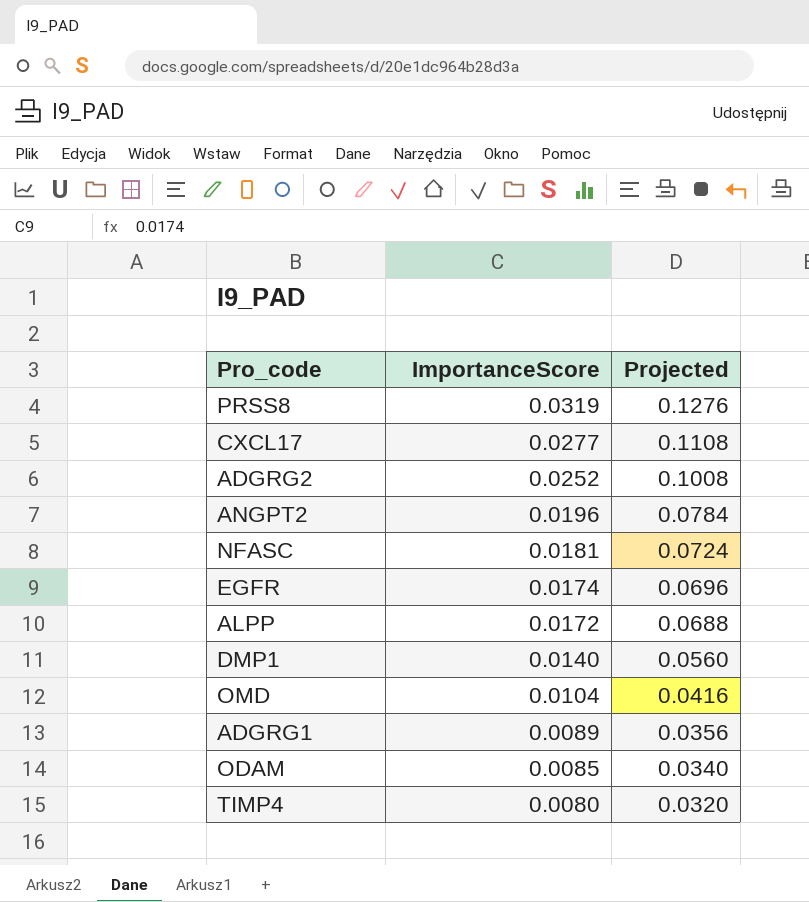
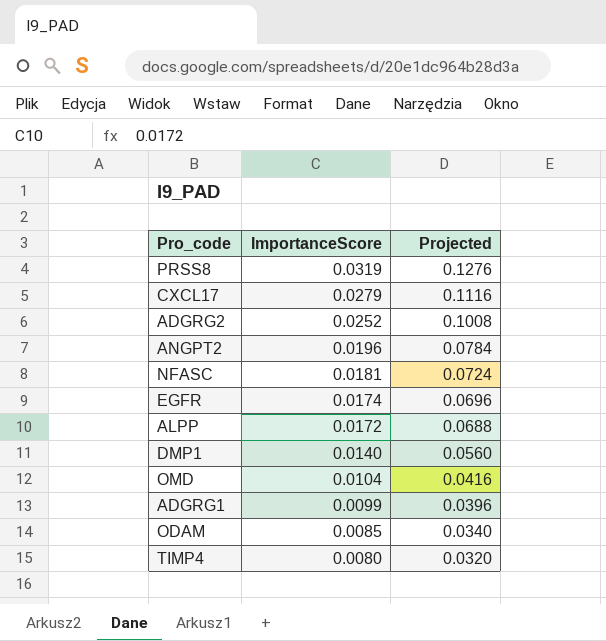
CXCL17 | ImportanceScore: 0.0277 -> 0.0279
CXCL17 | Projected: 0.1108 -> 0.1116
ADGRG1 | ImportanceScore: 0.0089 -> 0.0099
ADGRG1 | Projected: 0.0356 -> 0.0396

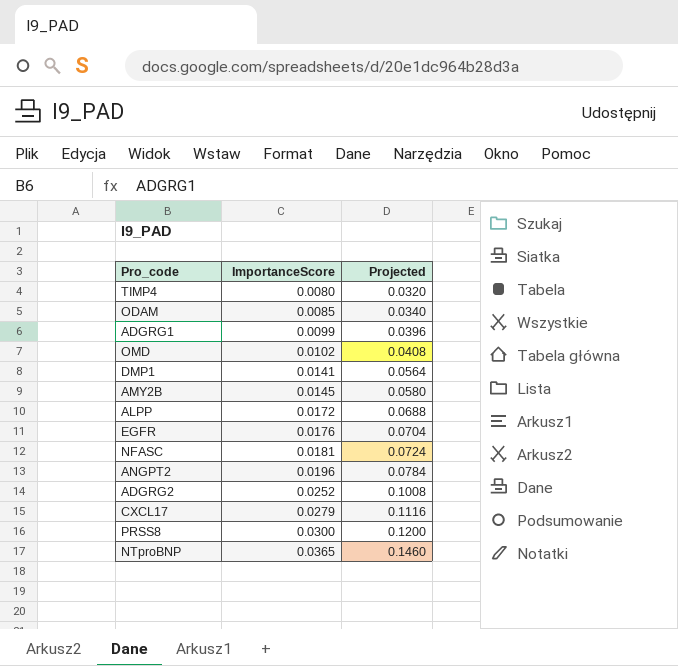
row order: ImportanceScore descending -> ImportanceScore ascending
OMD | ImportanceScore: 0.0104 -> 0.0102
OMD | Projected: 0.0416 -> 0.0408
DMP1 | ImportanceScore: 0.0140 -> 0.0141
DMP1 | Projected: 0.0560 -> 0.0564
row AMY2B: none -> 0.0145 | 0.0580
EGFR | ImportanceScore: 0.0174 -> 0.0176
EGFR | Projected: 0.0696 -> 0.0704
PRSS8 | ImportanceScore: 0.0319 -> 0.0300
PRSS8 | Projected: 0.1276 -> 0.1200
row NTproBNP: none -> 0.0365 | 0.1460

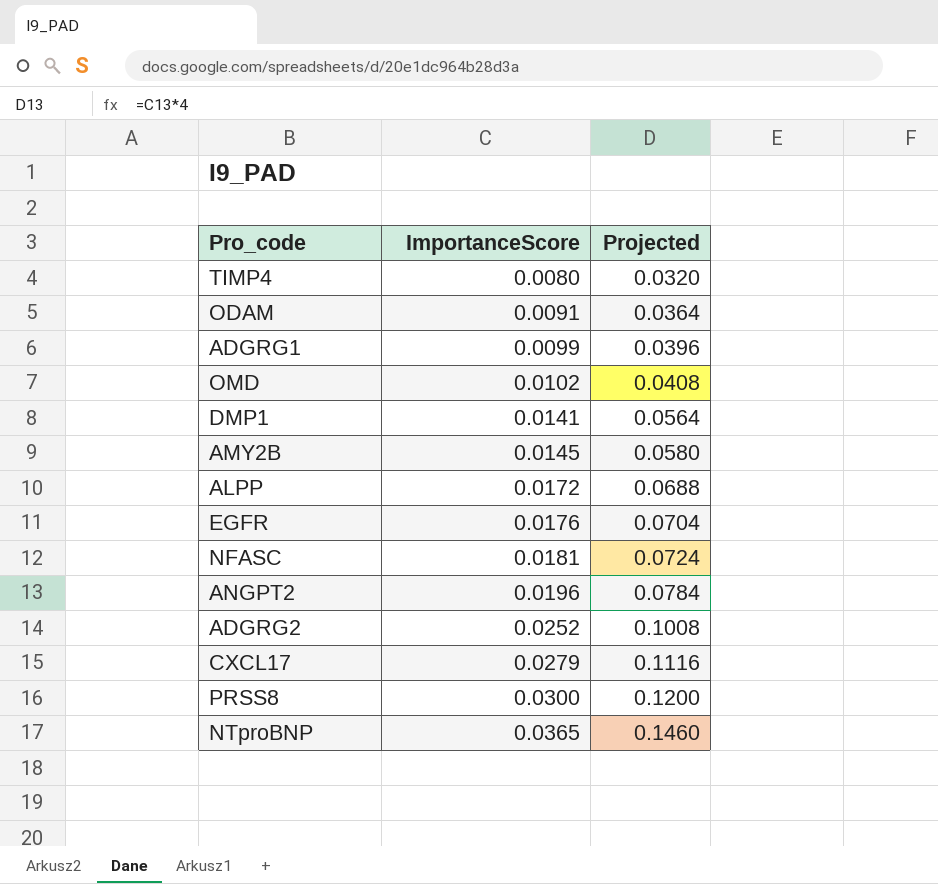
ODAM | ImportanceScore: 0.0085 -> 0.0091
ODAM | Projected: 0.0340 -> 0.0364

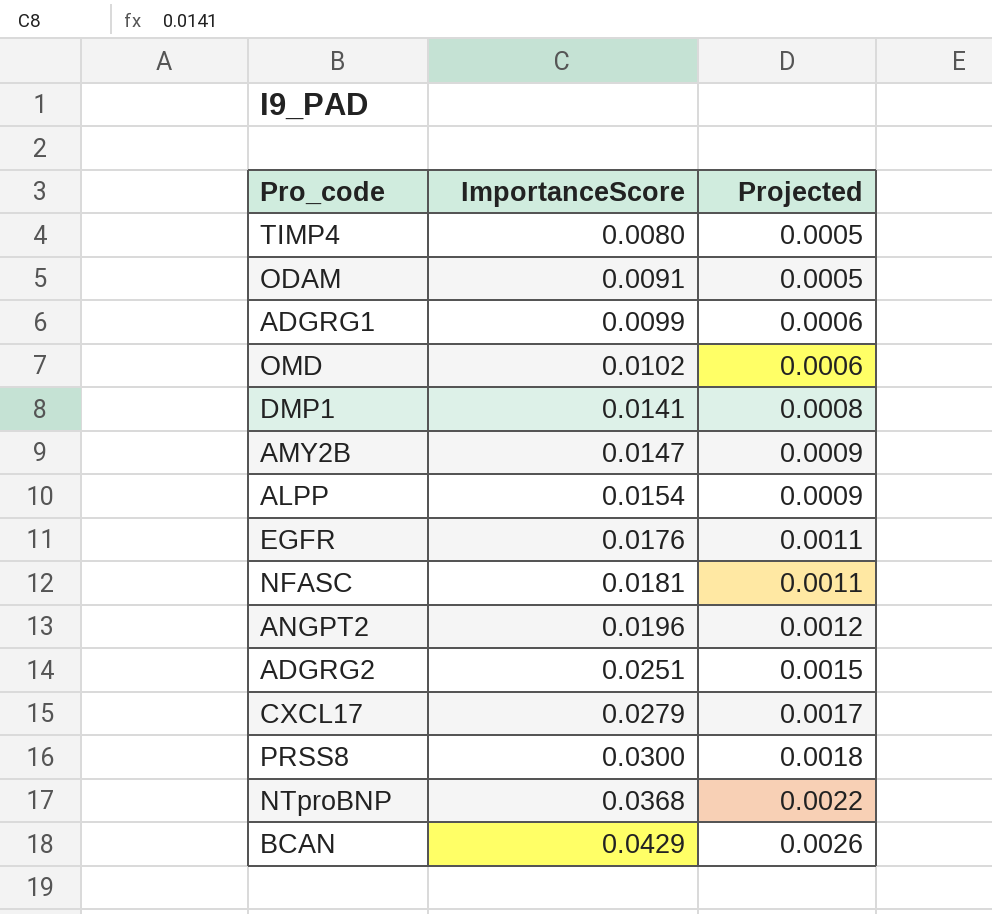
column Projected | formula: [ImportanceScore] * 4 -> [ImportanceScore] * 0.06
AMY2B | ImportanceScore: 0.0145 -> 0.0147
ALPP | ImportanceScore: 0.0172 -> 0.0154
ADGRG2 | ImportanceScore: 0.0252 -> 0.0251
NTproBNP | ImportanceScore: 0.0365 -> 0.0368
row BCAN: none -> 0.0429 | 0.0026

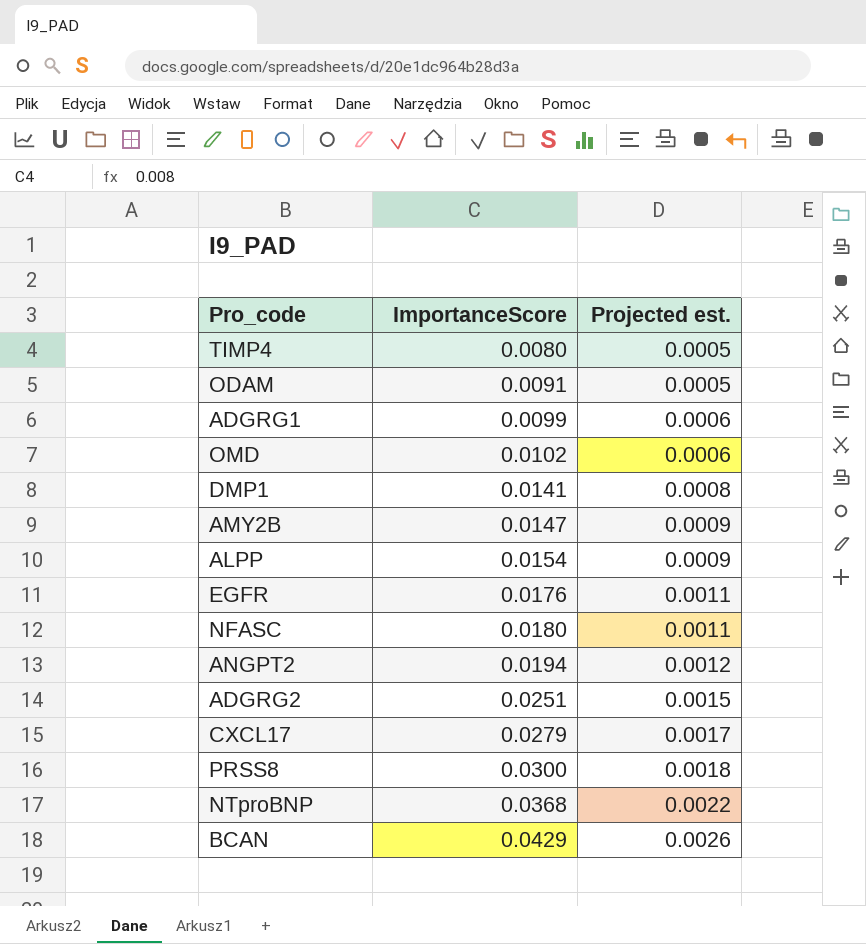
column name: Projected -> Projected est.
NFASC | ImportanceScore: 0.0181 -> 0.0180
ANGPT2 | ImportanceScore: 0.0196 -> 0.0194

